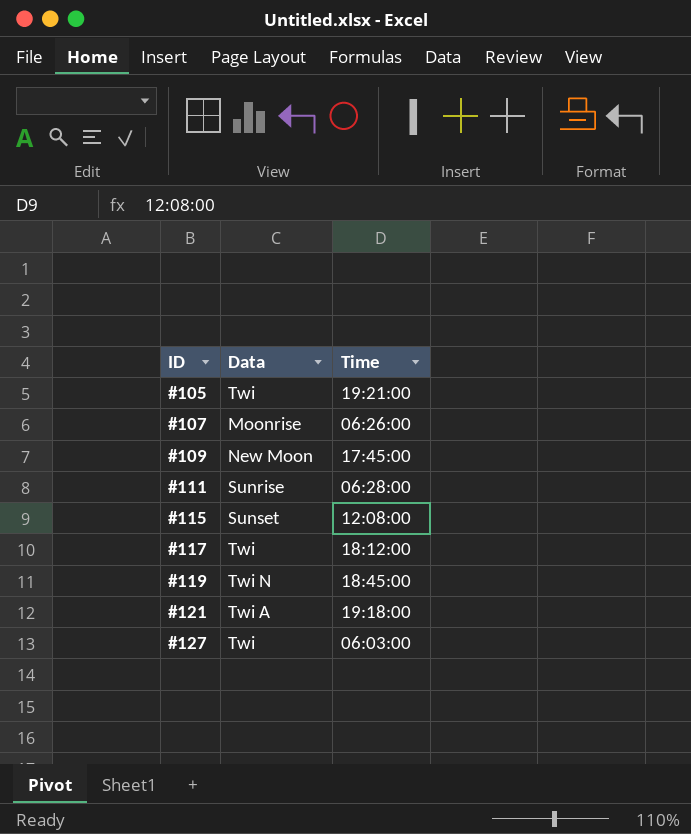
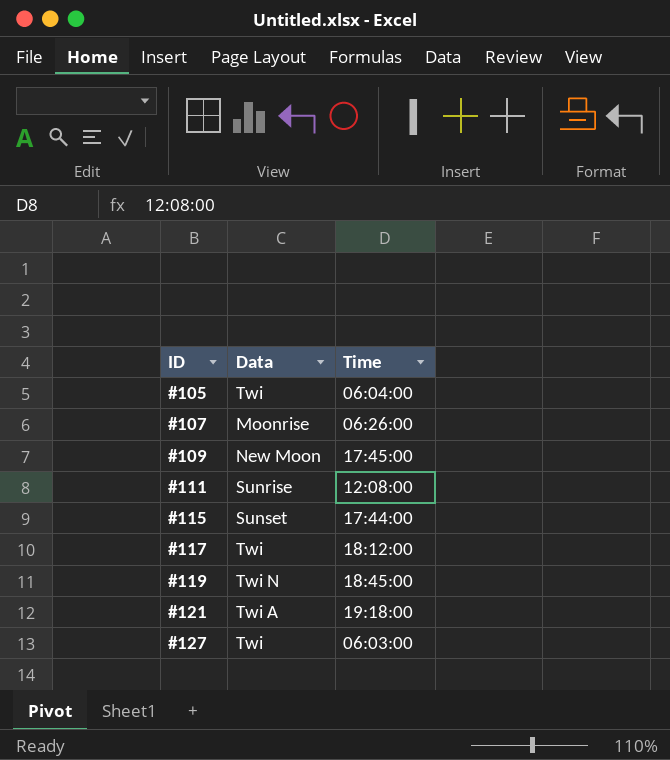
#105 | Time: 19:21:00 -> 06:04:00
#111 | Time: 06:28:00 -> 12:08:00
#115 | Time: 12:08:00 -> 17:44:00

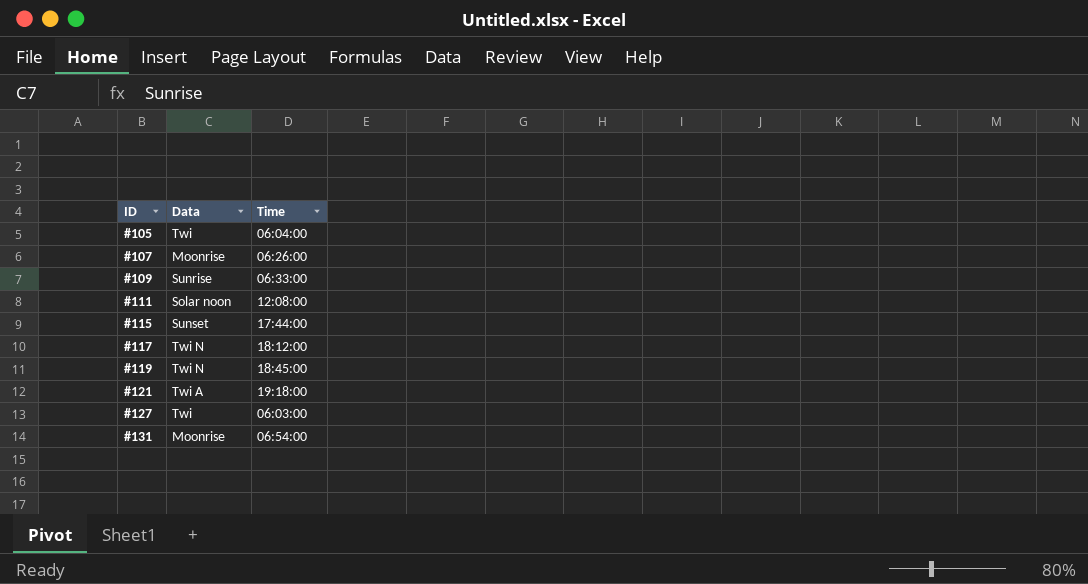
#109 | Data: New Moon -> Sunrise
#109 | Time: 17:45:00 -> 06:33:00
#111 | Data: Sunrise -> Solar noon
#117 | Data: Twi -> Twi N
row #131: none -> Moonrise | 06:54:00

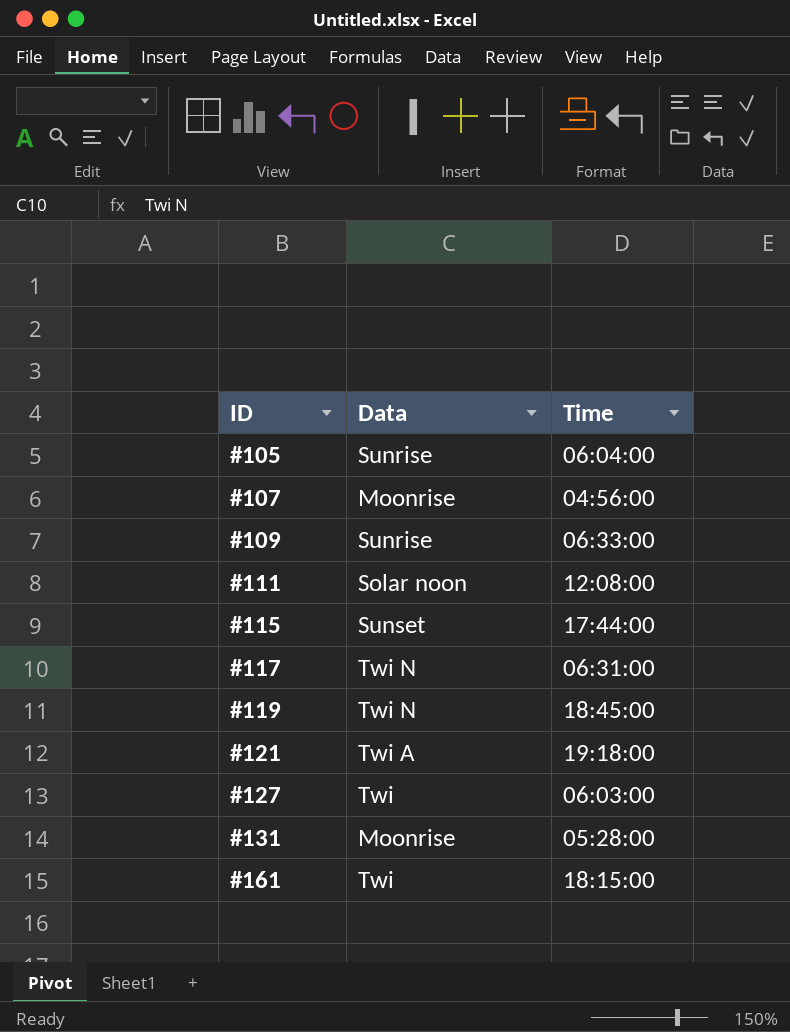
#105 | Data: Twi -> Sunrise
#107 | Time: 06:26:00 -> 04:56:00
#117 | Time: 18:12:00 -> 06:31:00
#131 | Time: 06:54:00 -> 05:28:00
row #161: none -> Twi | 18:15:00

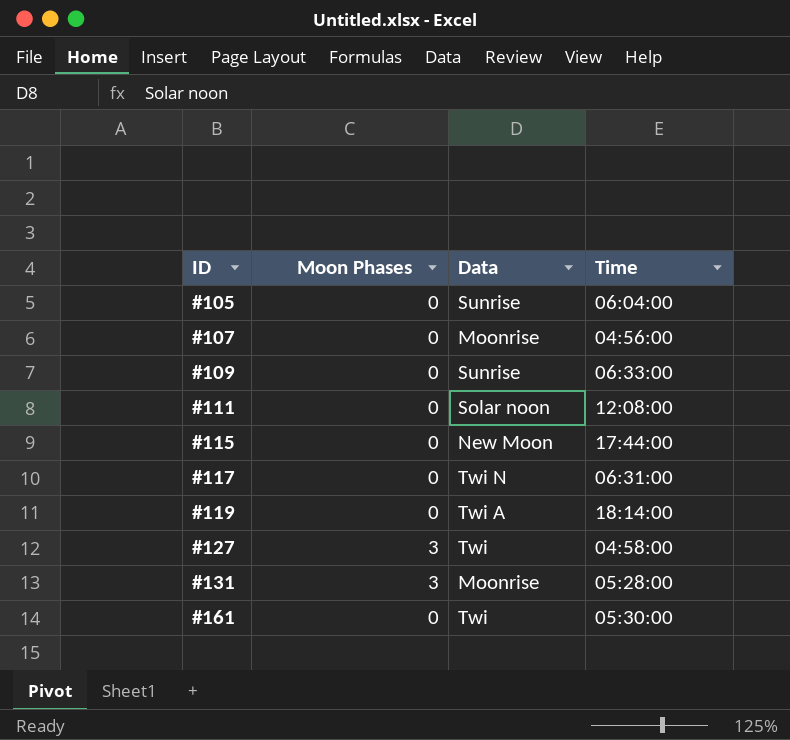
column Moon Phases | position: none -> 2
row #121: Twi A | 19:18:00 -> none
#115 | Data: Sunset -> New Moon
#119 | Data: Twi N -> Twi A
#119 | Time: 18:45:00 -> 18:14:00
#127 | Time: 06:03:00 -> 04:58:00
#161 | Time: 18:15:00 -> 05:30:00

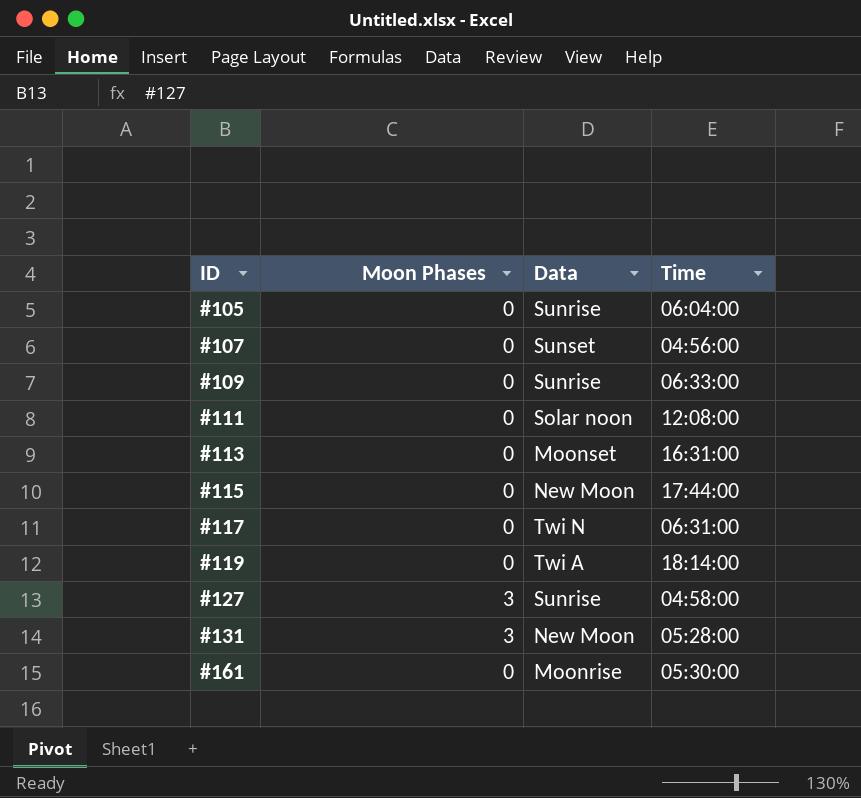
#107 | Data: Moonrise -> Sunset
row #113: none -> 0 | Moonset | 16:31:00
#127 | Data: Twi -> Sunrise
#131 | Data: Moonrise -> New Moon
#161 | Data: Twi -> Moonrise

